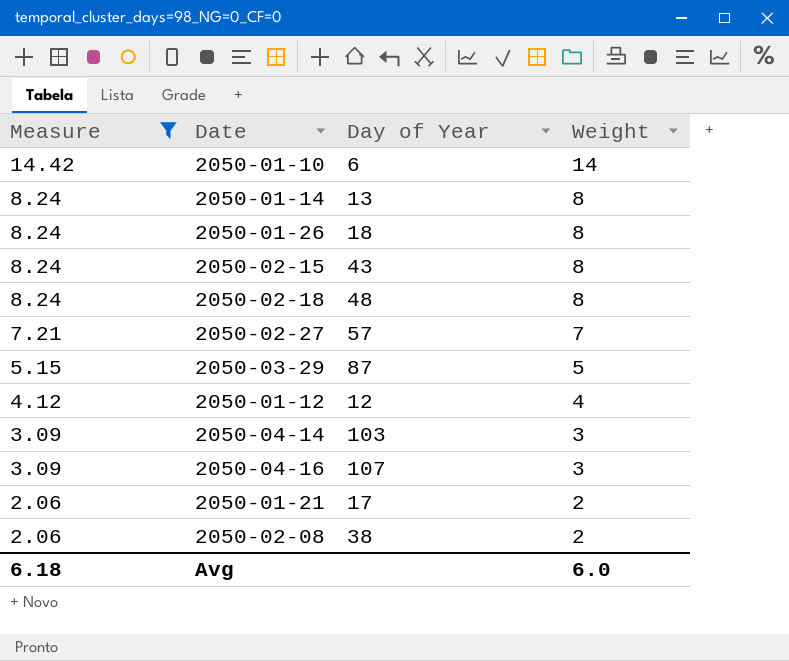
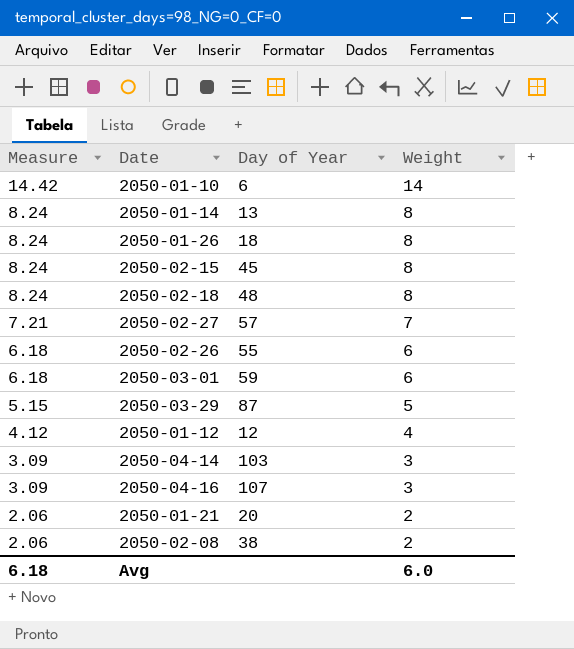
filter: Measure != 6.18 -> none
2050-02-15 | Day of Year: 43 -> 45
2050-01-21 | Day of Year: 17 -> 20

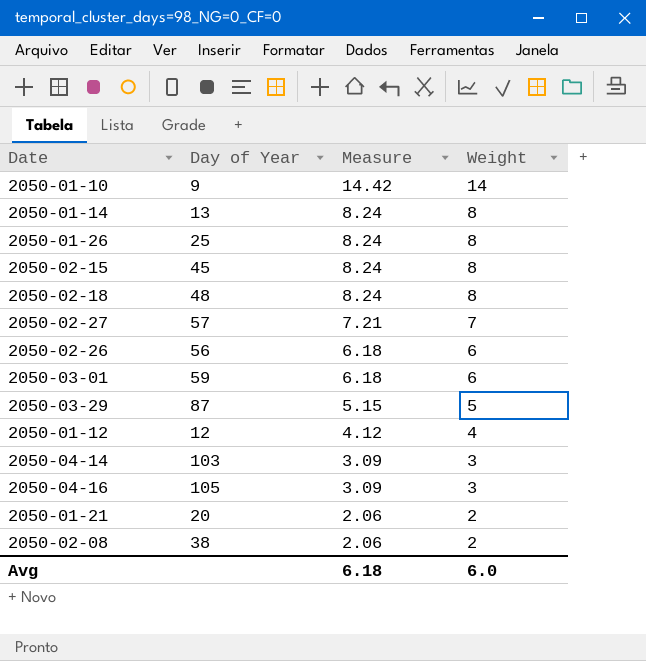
column Measure | position: 1 -> 3
2050-01-10 | Day of Year: 6 -> 9
2050-01-26 | Day of Year: 18 -> 25
2050-02-26 | Day of Year: 55 -> 56
2050-04-16 | Day of Year: 107 -> 105

